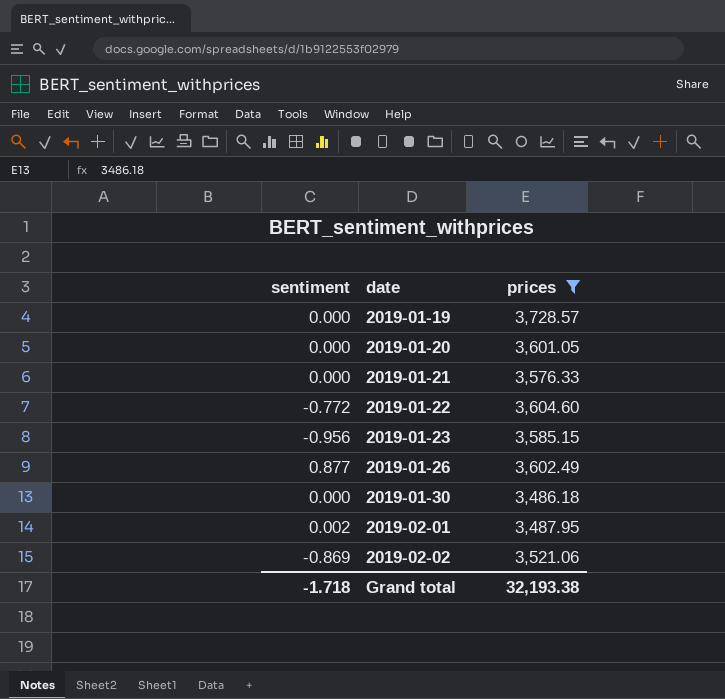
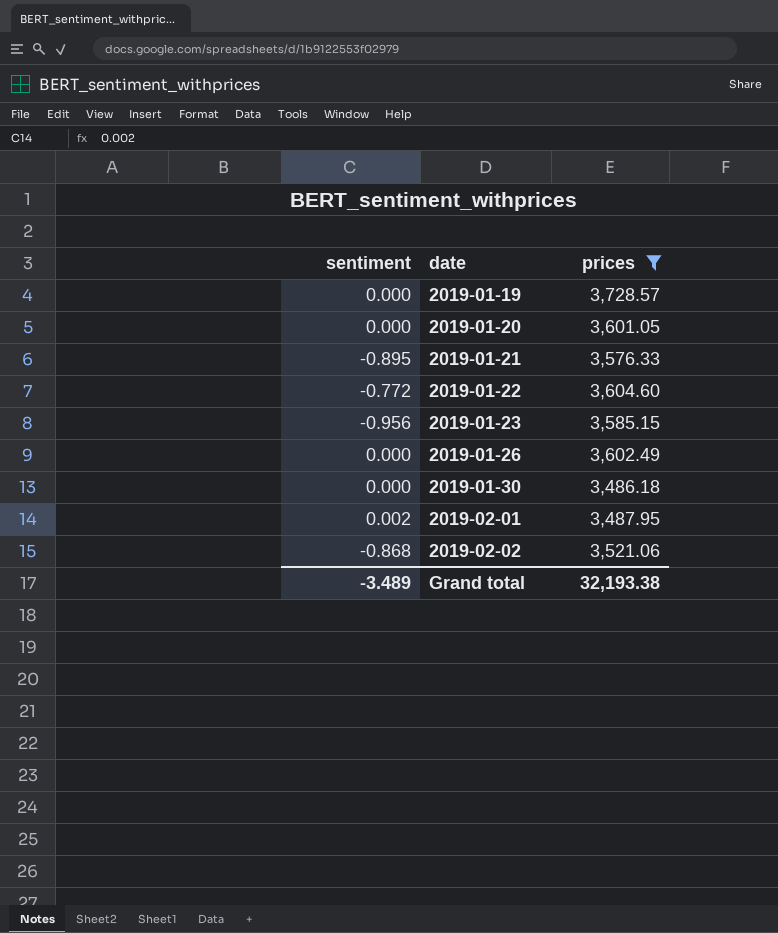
2019-01-21 | sentiment: 0.000 -> -0.895
2019-01-26 | sentiment: 0.877 -> 0.000
2019-02-02 | sentiment: -0.869 -> -0.868
Grand total | sentiment: -1.718 -> -3.489

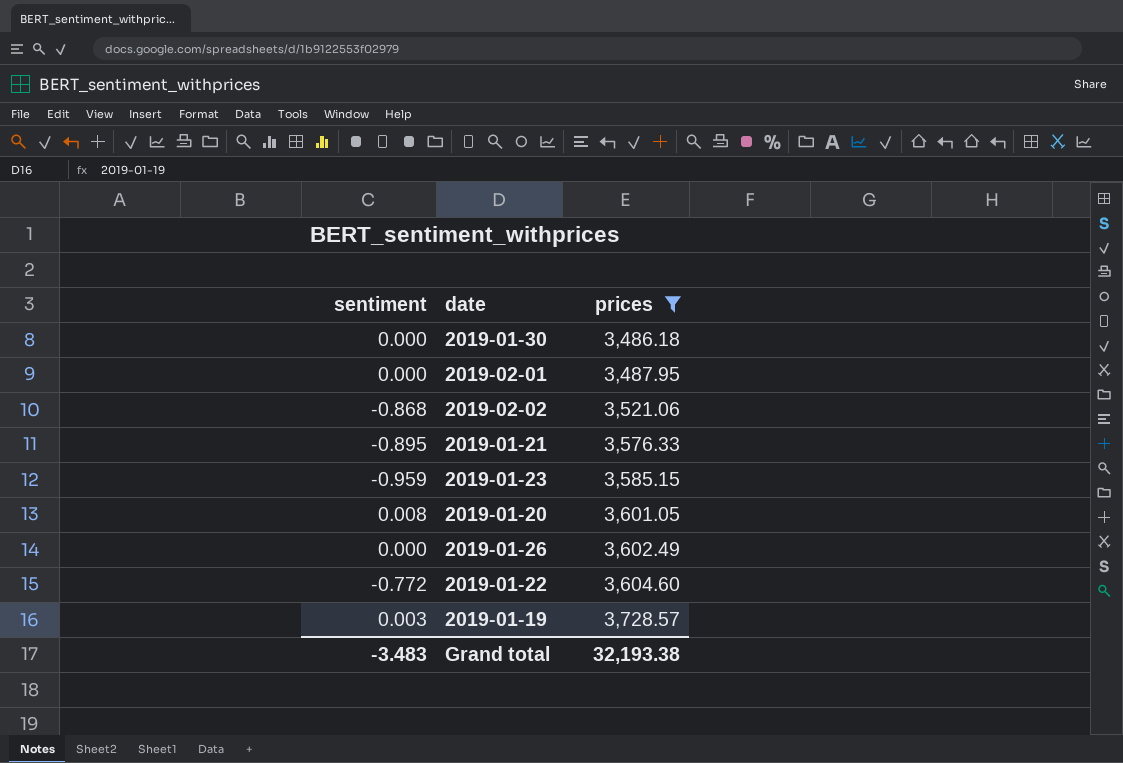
row order: date ascending -> prices ascending
2019-02-01 | sentiment: 0.002 -> 0.000
2019-01-23 | sentiment: -0.956 -> -0.959
2019-01-20 | sentiment: 0.000 -> 0.008
2019-01-19 | sentiment: 0.000 -> 0.003
Grand total | sentiment: -3.489 -> -3.483

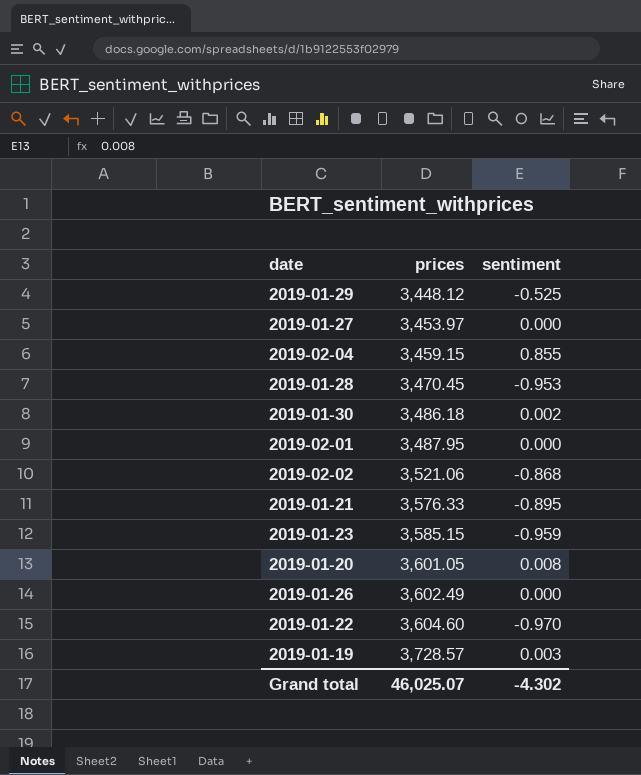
filter: prices >= 3,486.18 -> none
column sentiment | position: 1 -> 3
2019-01-30 | sentiment: 0.000 -> 0.002
2019-01-22 | sentiment: -0.772 -> -0.970
Grand total | prices: 32,193.38 -> 46,025.07
Grand total | sentiment: -3.483 -> -4.302

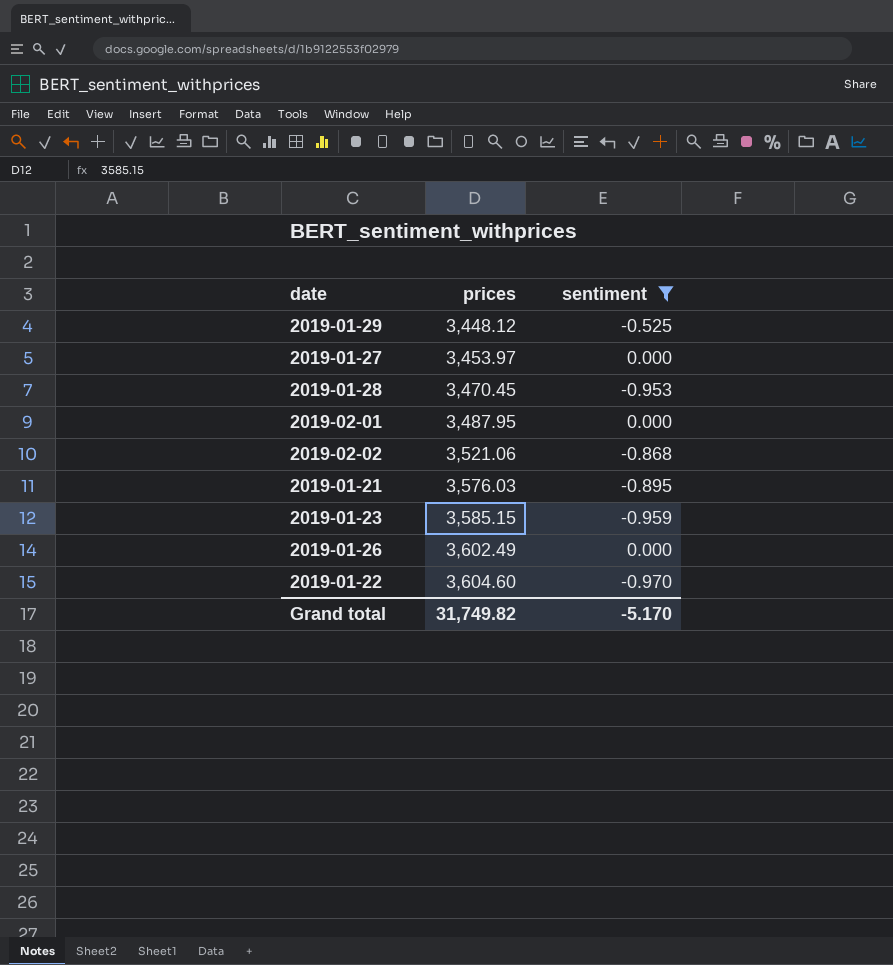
filter: none -> sentiment <= 0.000
2019-01-21 | prices: 3,576.33 -> 3,576.03
Grand total | prices: 46,025.07 -> 31,749.82
Grand total | sentiment: -4.302 -> -5.170

